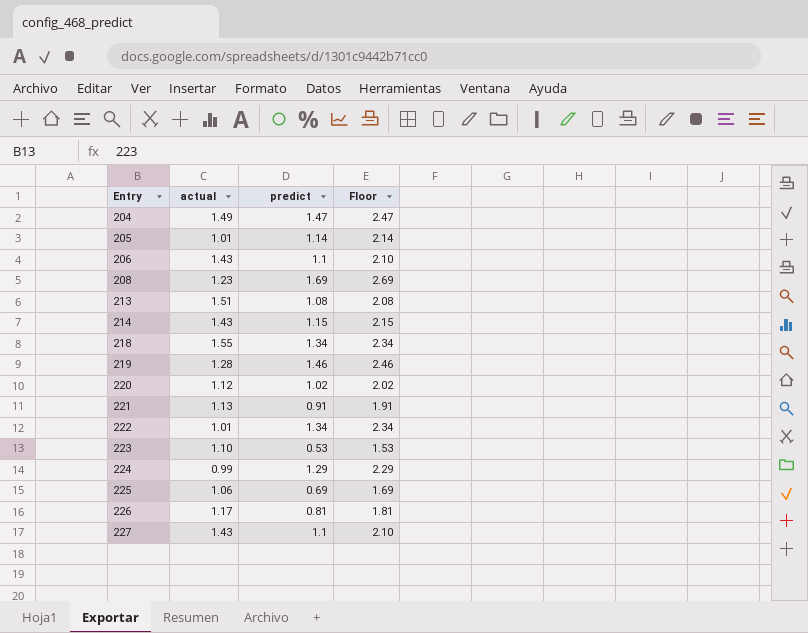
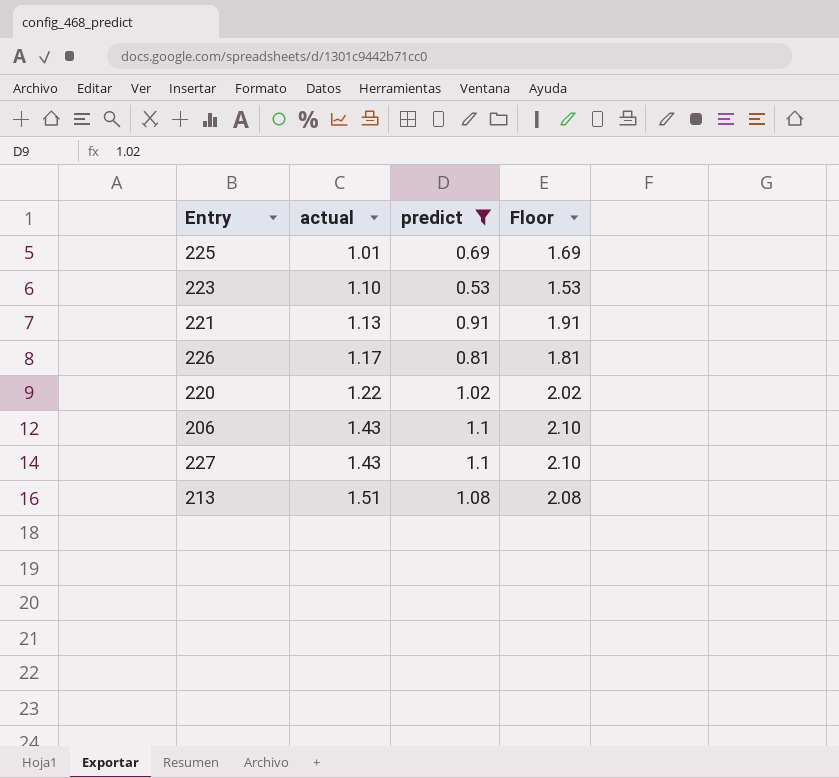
filter: none -> predict <= 1.1
row order: Entry ascending -> actual ascending
225 | actual: 1.06 -> 1.01
220 | actual: 1.12 -> 1.22

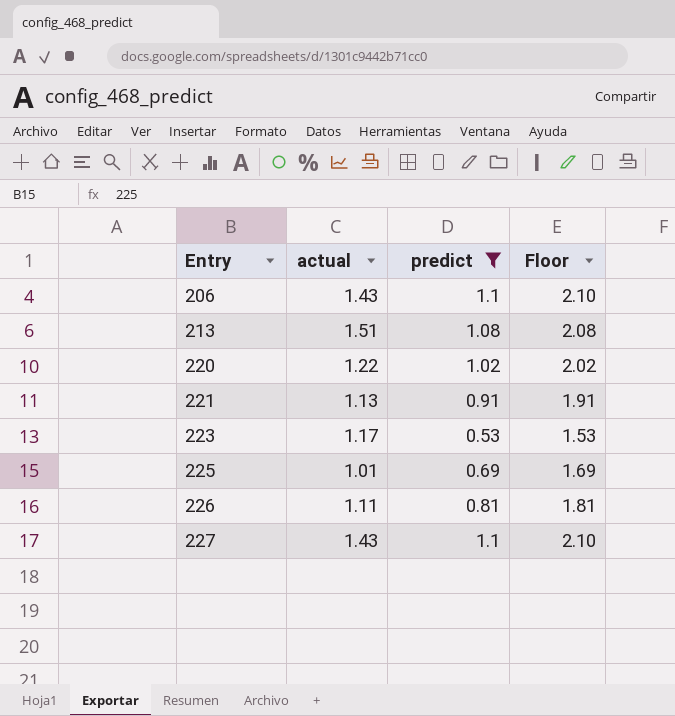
row order: actual ascending -> Entry ascending
223 | actual: 1.10 -> 1.17
226 | actual: 1.17 -> 1.11

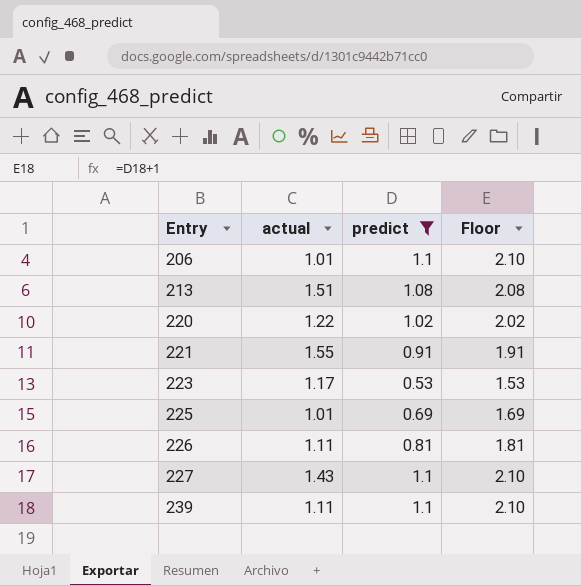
206 | actual: 1.43 -> 1.01
221 | actual: 1.13 -> 1.55
row 239: none -> 1.11 | 1.1 | 2.10

